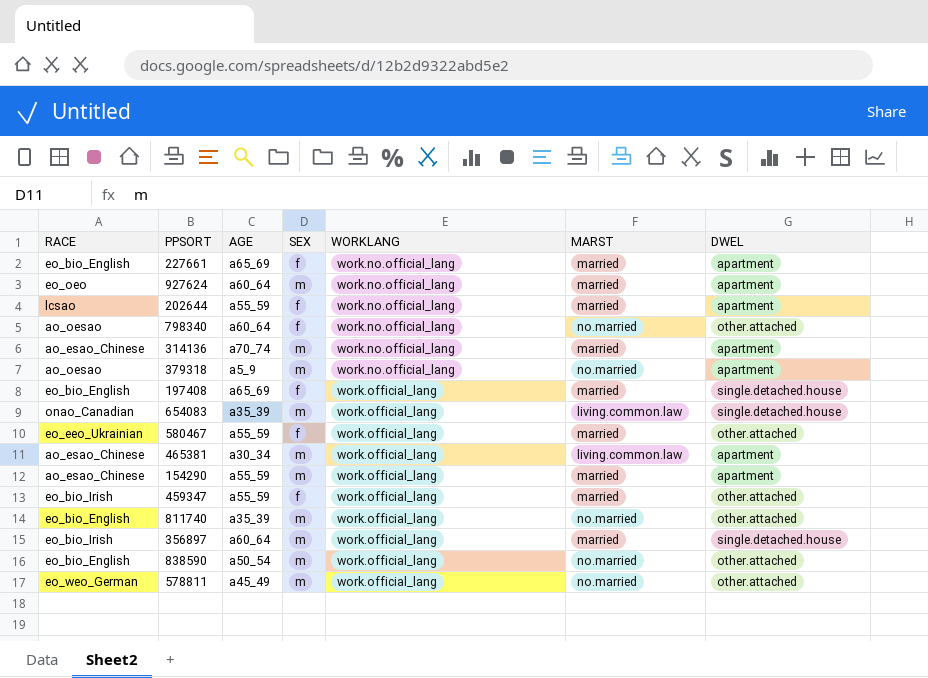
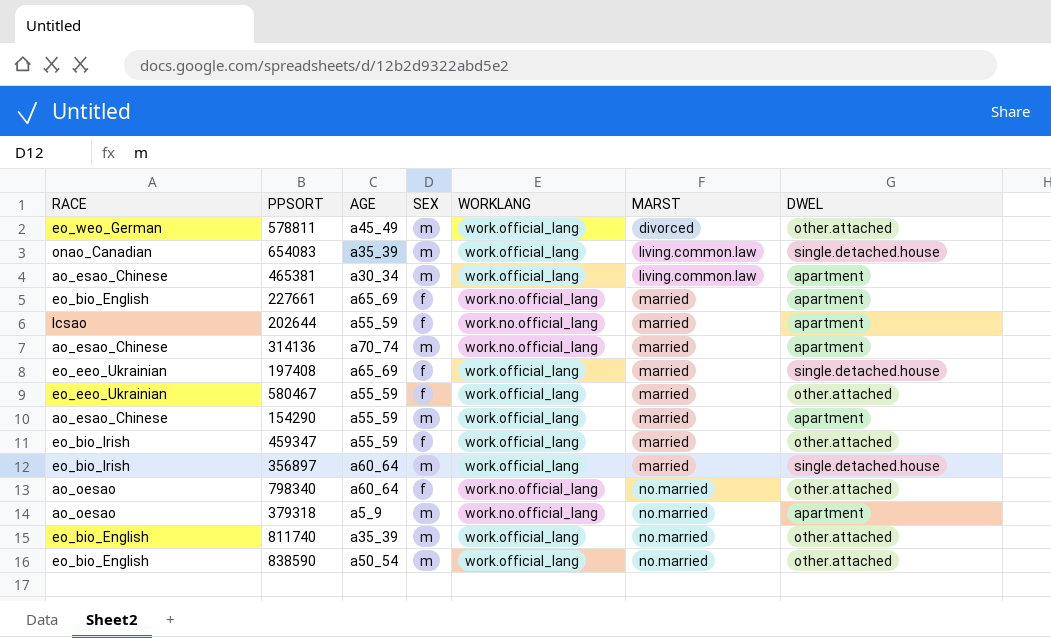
row order: WORKLANG ascending -> MARST ascending
row 927624: eo_oeo | a60_64 | m | work.no.official_lang | married | apartment -> none
578811 | MARST: no.married -> divorced
197408 | RACE: eo_bio_English -> eo_eeo_Ukrainian

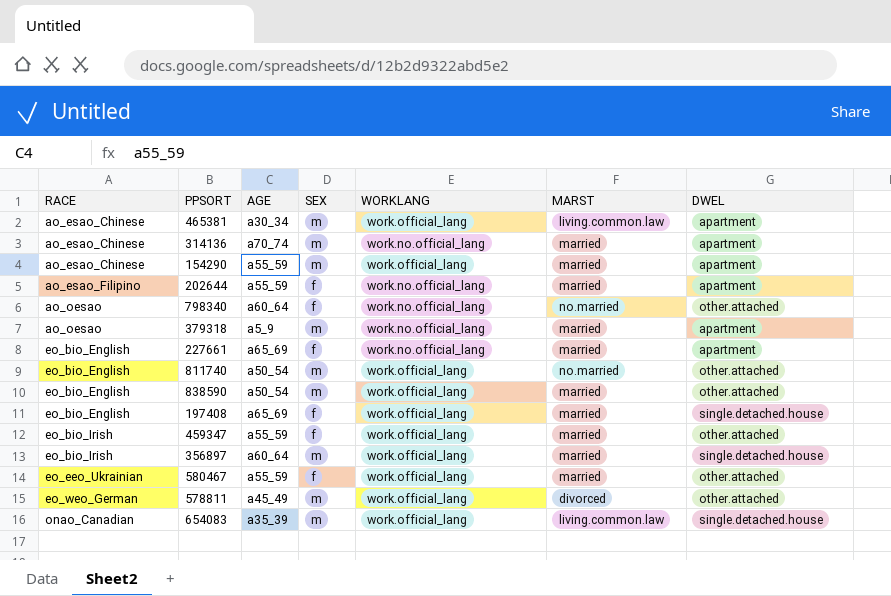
row order: MARST ascending -> RACE ascending
202644 | RACE: lcsao -> ao_esao_Filipino
379318 | MARST: no.married -> married
811740 | AGE: a35_39 -> a50_54
838590 | MARST: no.married -> married
197408 | RACE: eo_eeo_Ukrainian -> eo_bio_English

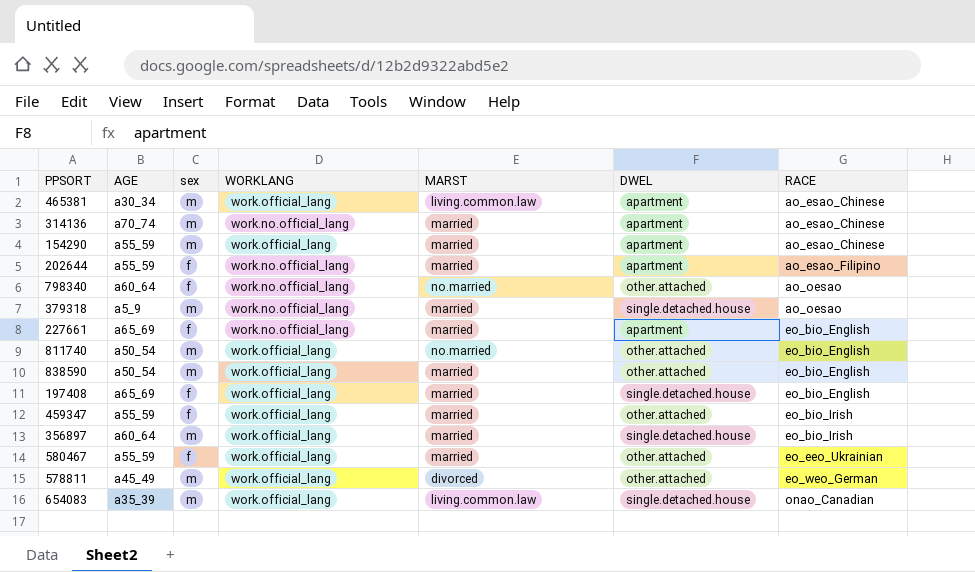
column name: SEX -> sex
column RACE | position: 1 -> 7
379318 | DWEL: apartment -> single.detached.house

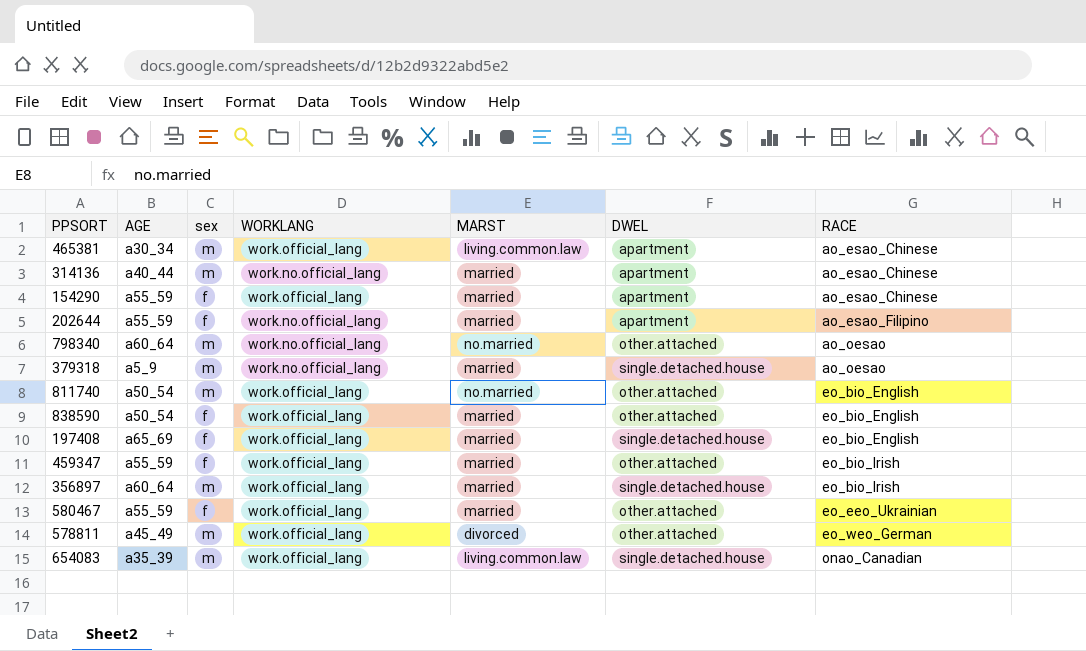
row 227661: a65_69 | f | work.no.official_lang | married | apartment | eo_bio_English -> none
314136 | AGE: a70_74 -> a40_44
154290 | sex: m -> f
798340 | sex: f -> m
838590 | sex: m -> f

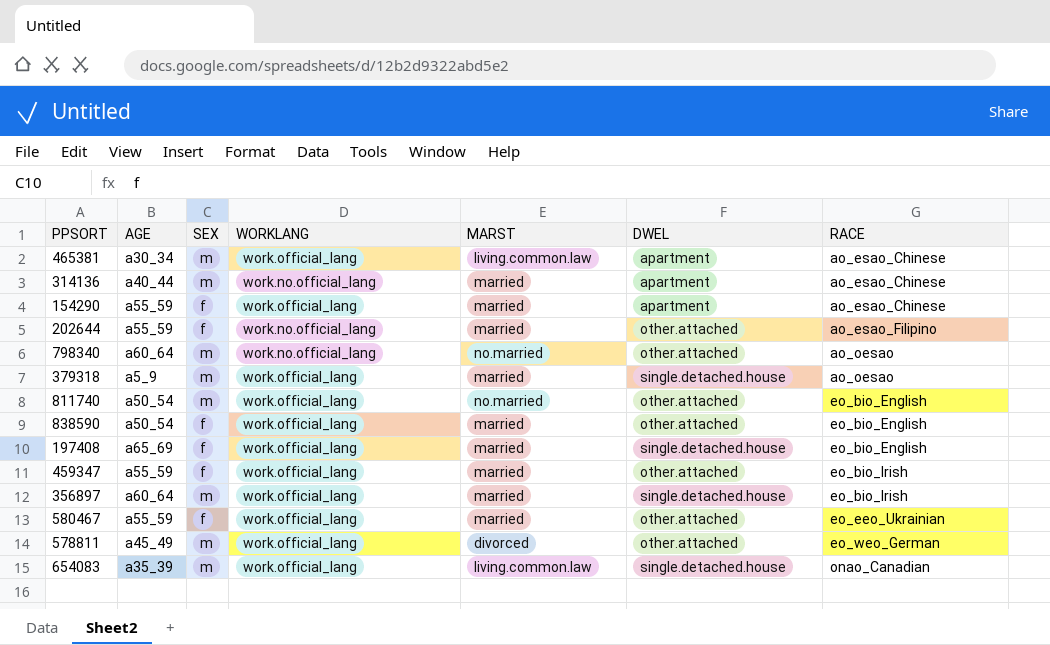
column name: sex -> SEX
202644 | DWEL: apartment -> other.attached
379318 | WORKLANG: work.no.official_lang -> work.official_lang

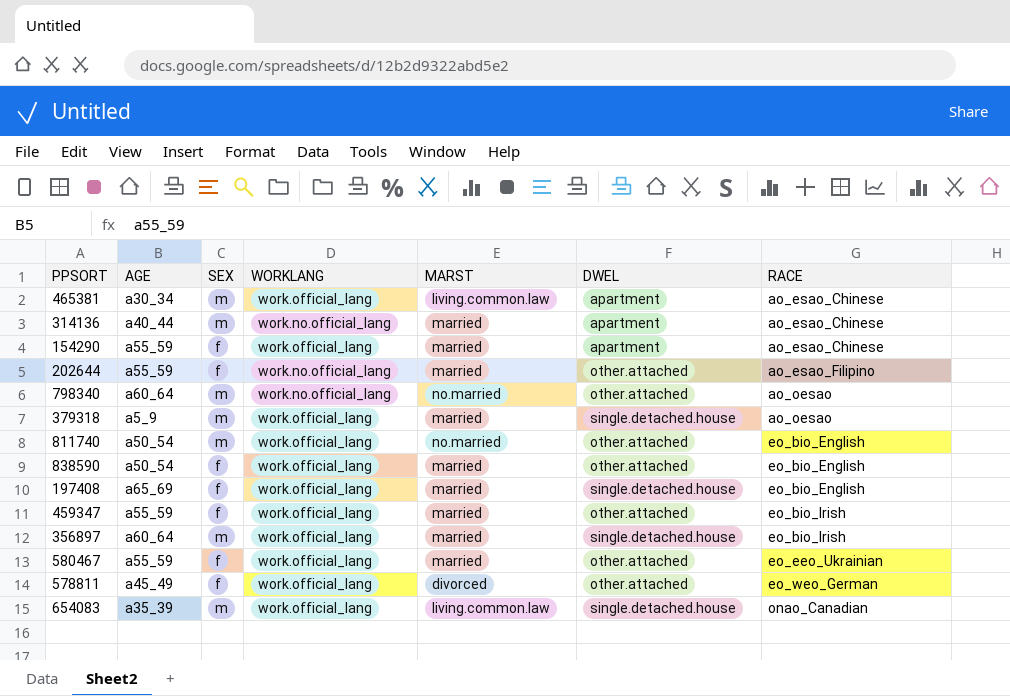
578811 | SEX: m -> f

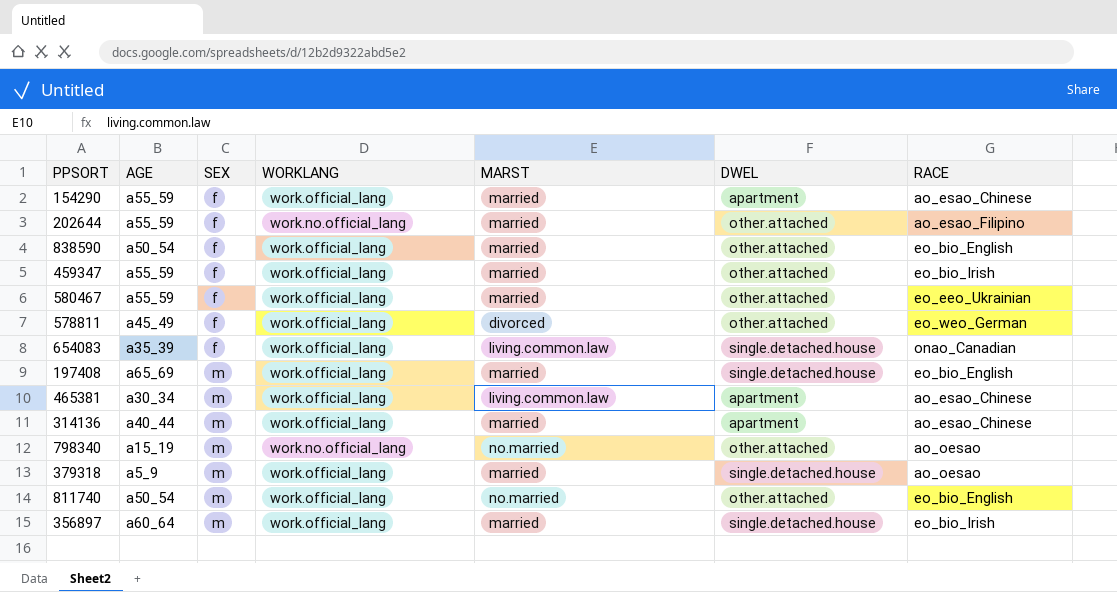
row order: RACE ascending -> SEX ascending
654083 | SEX: m -> f
197408 | SEX: f -> m
314136 | WORKLANG: work.no.official_lang -> work.official_lang
798340 | AGE: a60_64 -> a15_19

